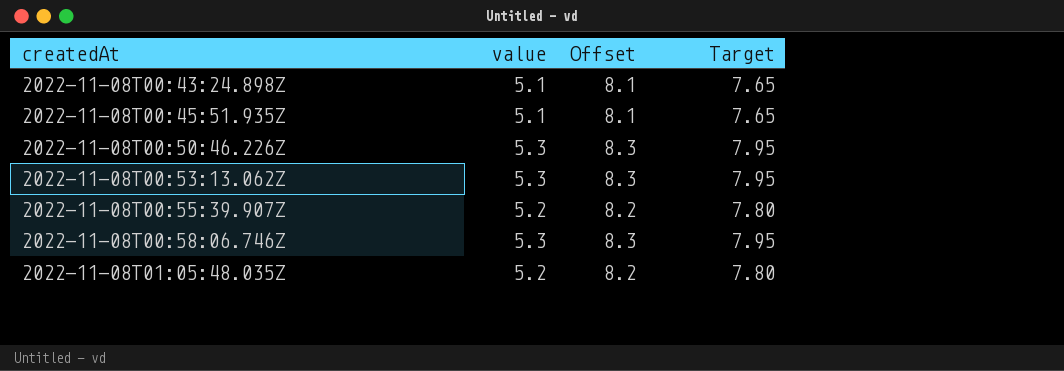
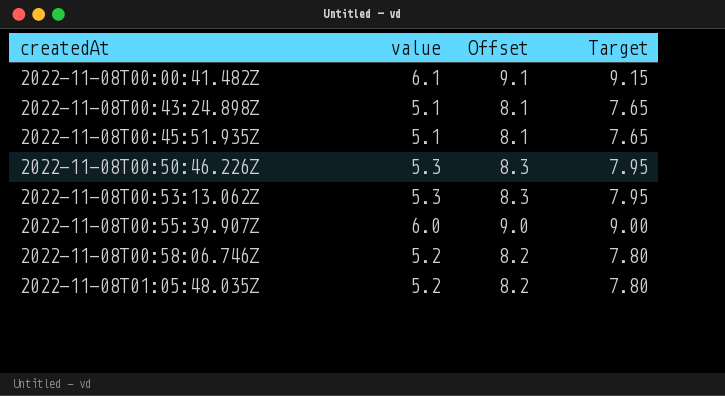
row 2022-11-08T00:00:41.482Z: none -> 6.1 | 9.1 | 9.15
2022-11-08T00:55:39.907Z | value: 5.2 -> 6.0
2022-11-08T00:55:39.907Z | Offset: 8.2 -> 9.0
2022-11-08T00:55:39.907Z | Target: 7.80 -> 9.00
2022-11-08T00:58:06.746Z | value: 5.3 -> 5.2
2022-11-08T00:58:06.746Z | Offset: 8.3 -> 8.2
2022-11-08T00:58:06.746Z | Target: 7.95 -> 7.80

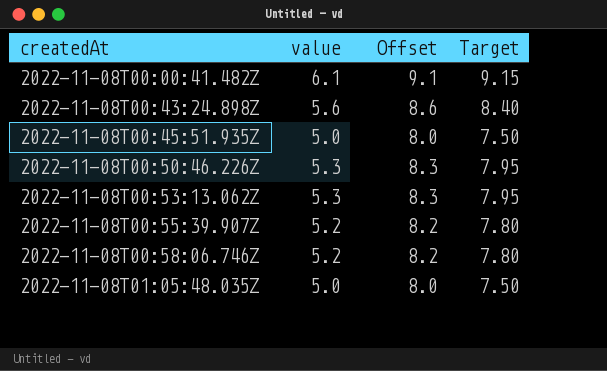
2022-11-08T00:43:24.898Z | value: 5.1 -> 5.6
2022-11-08T00:43:24.898Z | Offset: 8.1 -> 8.6
2022-11-08T00:43:24.898Z | Target: 7.65 -> 8.40
2022-11-08T00:45:51.935Z | value: 5.1 -> 5.0
2022-11-08T00:45:51.935Z | Offset: 8.1 -> 8.0
2022-11-08T00:45:51.935Z | Target: 7.65 -> 7.50
2022-11-08T00:55:39.907Z | value: 6.0 -> 5.2
2022-11-08T00:55:39.907Z | Offset: 9.0 -> 8.2
2022-11-08T00:55:39.907Z | Target: 9.00 -> 7.80
2022-11-08T01:05:48.035Z | value: 5.2 -> 5.0
2022-11-08T01:05:48.035Z | Offset: 8.2 -> 8.0
2022-11-08T01:05:48.035Z | Target: 7.80 -> 7.50

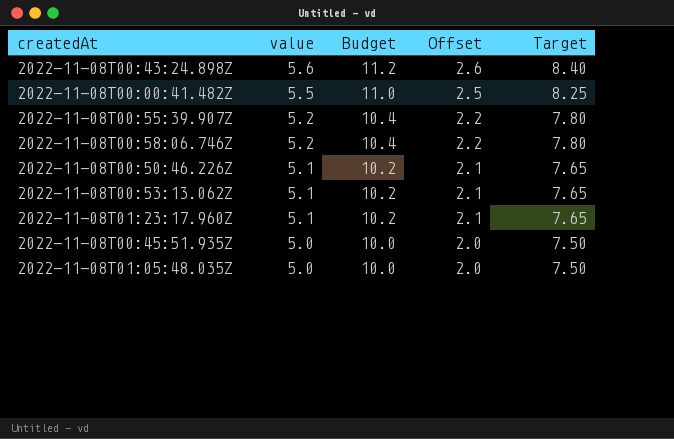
row order: createdAt ascending -> value descending
column Budget | formula: none -> [value] * 2
column Offset | formula: [value] + 3 -> [value] - 3
2022-11-08T00:00:41.482Z | value: 6.1 -> 5.5
2022-11-08T00:00:41.482Z | Target: 9.15 -> 8.25
2022-11-08T00:50:46.226Z | value: 5.3 -> 5.1
2022-11-08T00:50:46.226Z | Target: 7.95 -> 7.65
2022-11-08T00:53:13.062Z | value: 5.3 -> 5.1
2022-11-08T00:53:13.062Z | Target: 7.95 -> 7.65
row 2022-11-08T01:23:17.960Z: none -> 5.1 | 10.2 | 2.1 | 7.65

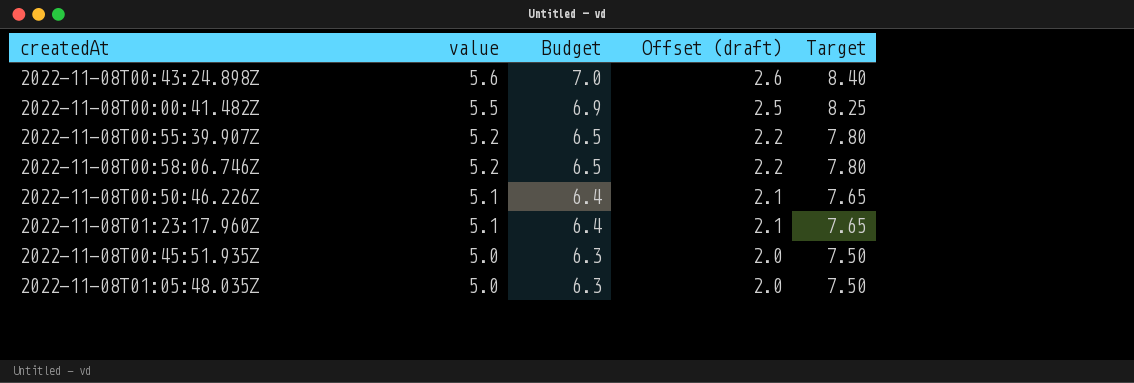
column Budget | formula: [value] * 2 -> [value] * 1.25
column name: Offset -> Offset (draft)
row 2022-11-08T00:53:13.062Z: 5.1 | 10.2 | 2.1 | 7.65 -> none

